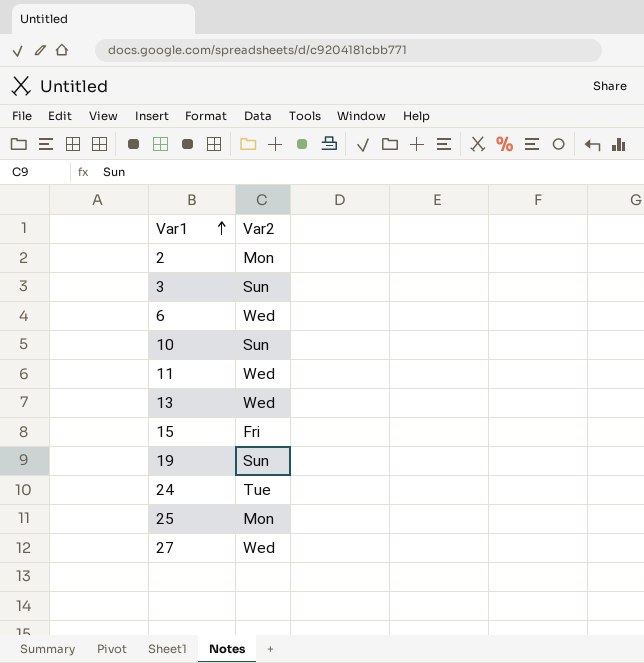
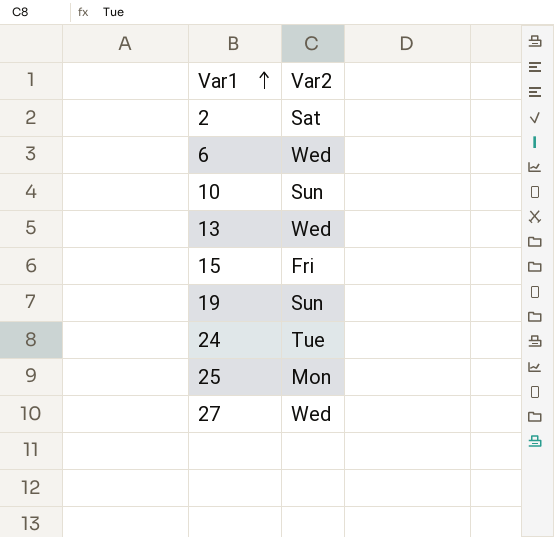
row 3: Sun -> none
row 11: Wed -> none
2 | Var2: Mon -> Sat

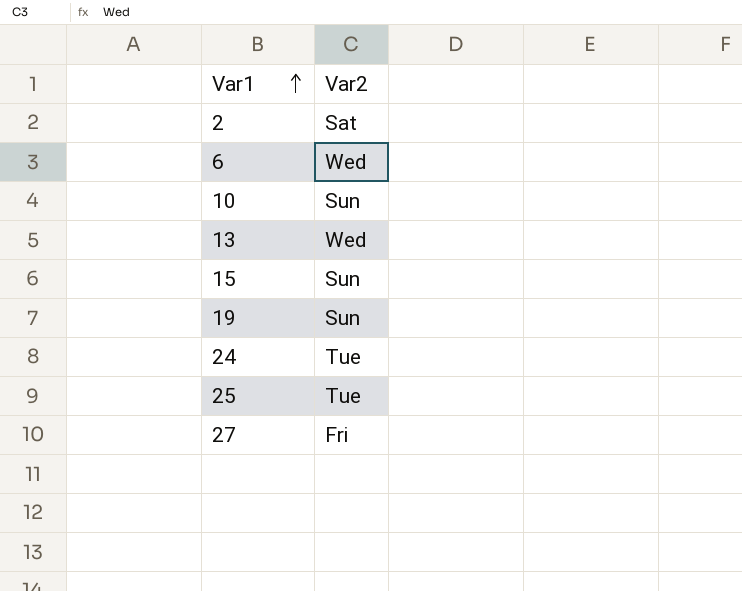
15 | Var2: Fri -> Sun
25 | Var2: Mon -> Tue
27 | Var2: Wed -> Fri

